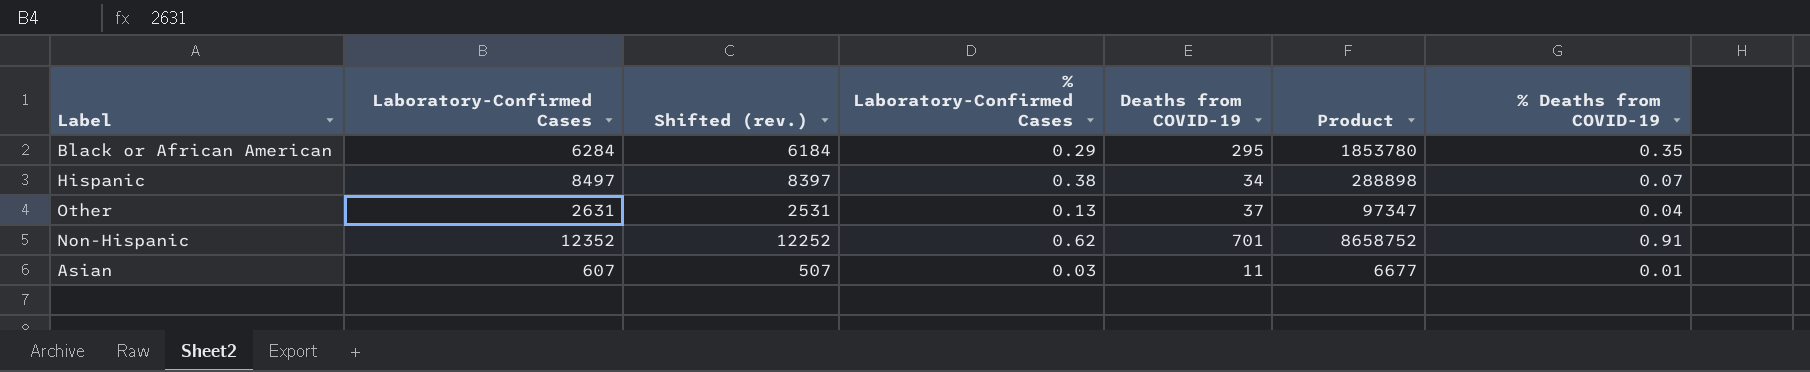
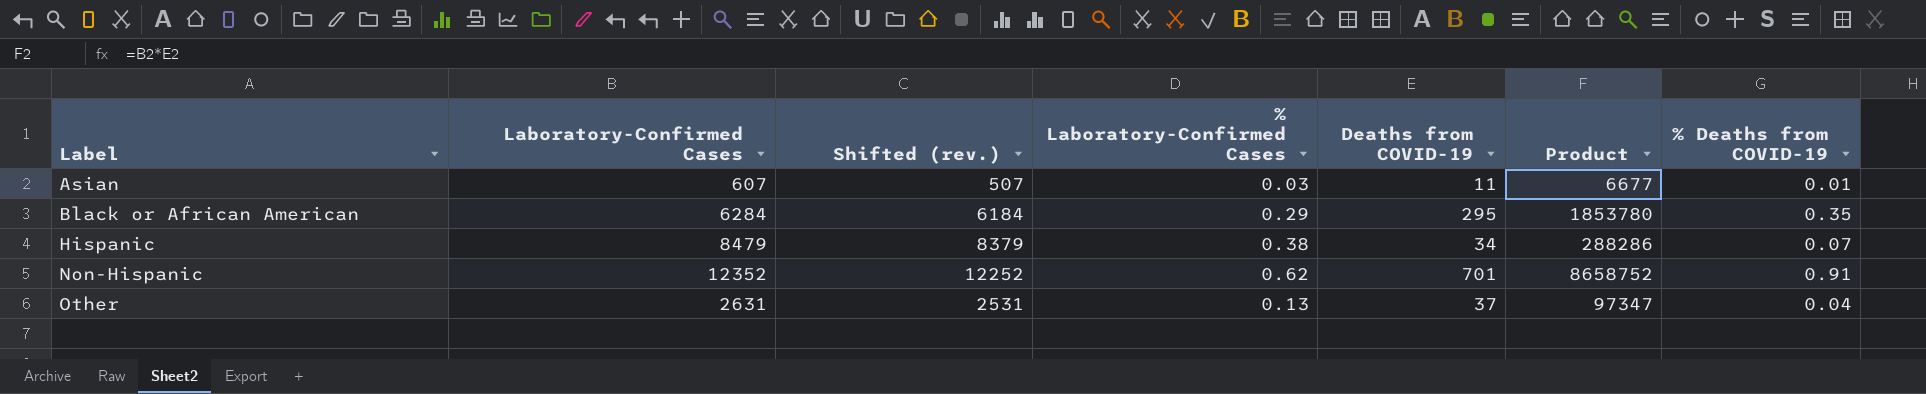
row order: none -> Label ascending
Hispanic | Laboratory-Confirmed Cases: 8497 -> 8479
Hispanic | Shifted (rev.): 8397 -> 8379
Hispanic | Product: 288898 -> 288286

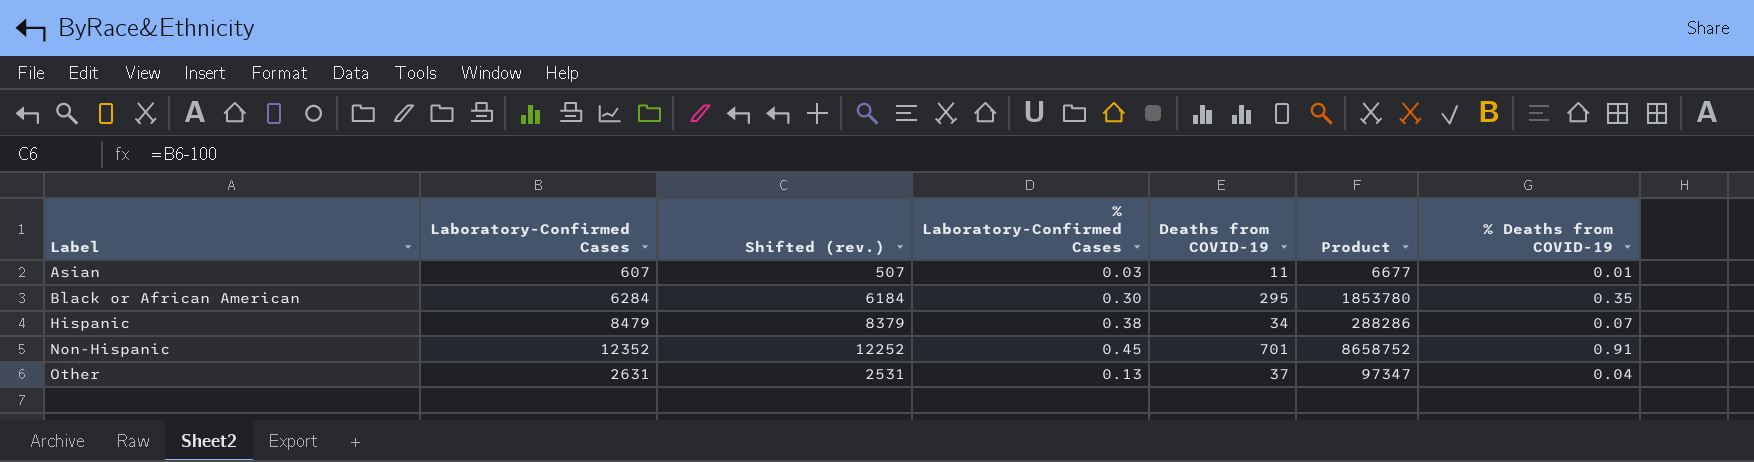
Black or African American | % Laboratory-Confirmed Cases: 0.29 -> 0.30
Non-Hispanic | % Laboratory-Confirmed Cases: 0.62 -> 0.45

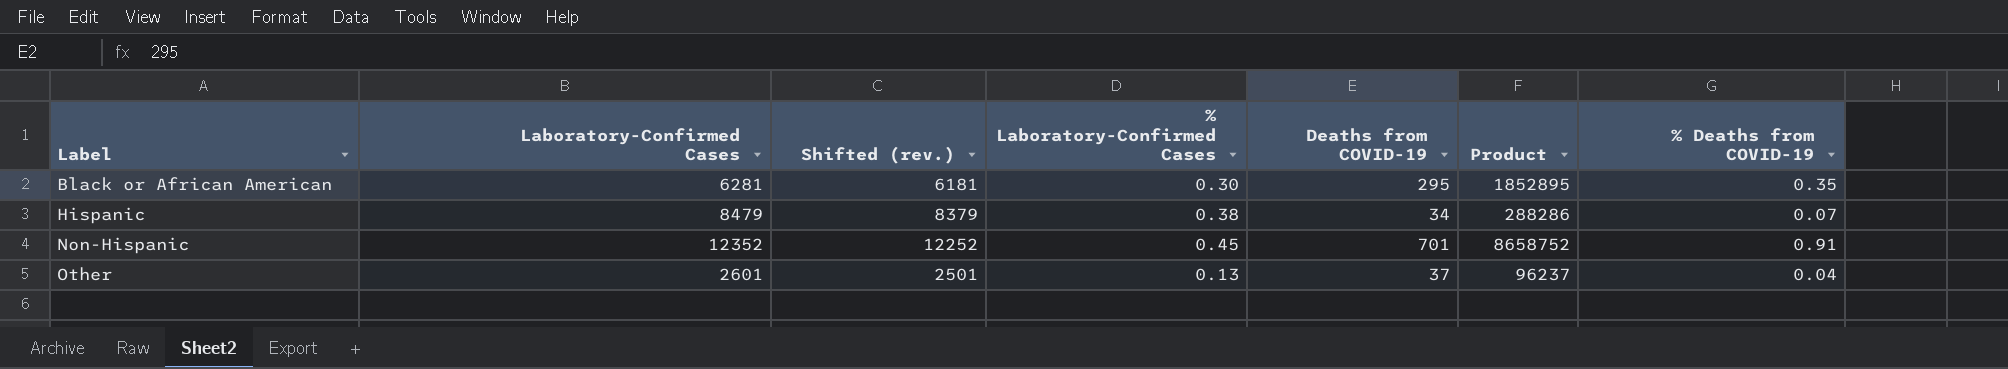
row Asian: 607 | 507 | 0.03 | 11 | 6677 | 0.01 -> none
Black or African American | Laboratory-Confirmed Cases: 6284 -> 6281
Black or African American | Shifted (rev.): 6184 -> 6181
Black or African American | Product: 1853780 -> 1852895
Other | Laboratory-Confirmed Cases: 2631 -> 2601
Other | Shifted (rev.): 2531 -> 2501
Other | Product: 97347 -> 96237

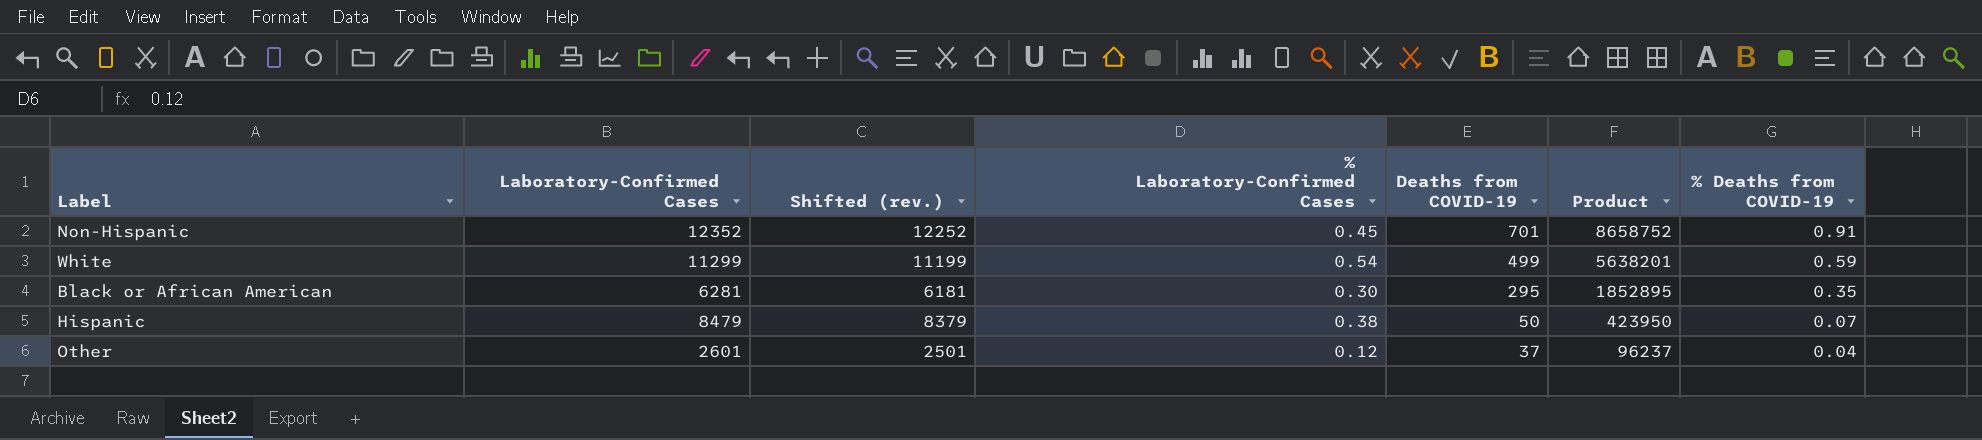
row order: Label ascending -> Deaths from COVID-19 descending
row White: none -> 11299 | 11199 | 0.54 | 499 | 5638201 | 0.59
Hispanic | Deaths from COVID-19: 34 -> 50
Hispanic | Product: 288286 -> 423950
Other | % Laboratory-Confirmed Cases: 0.13 -> 0.12

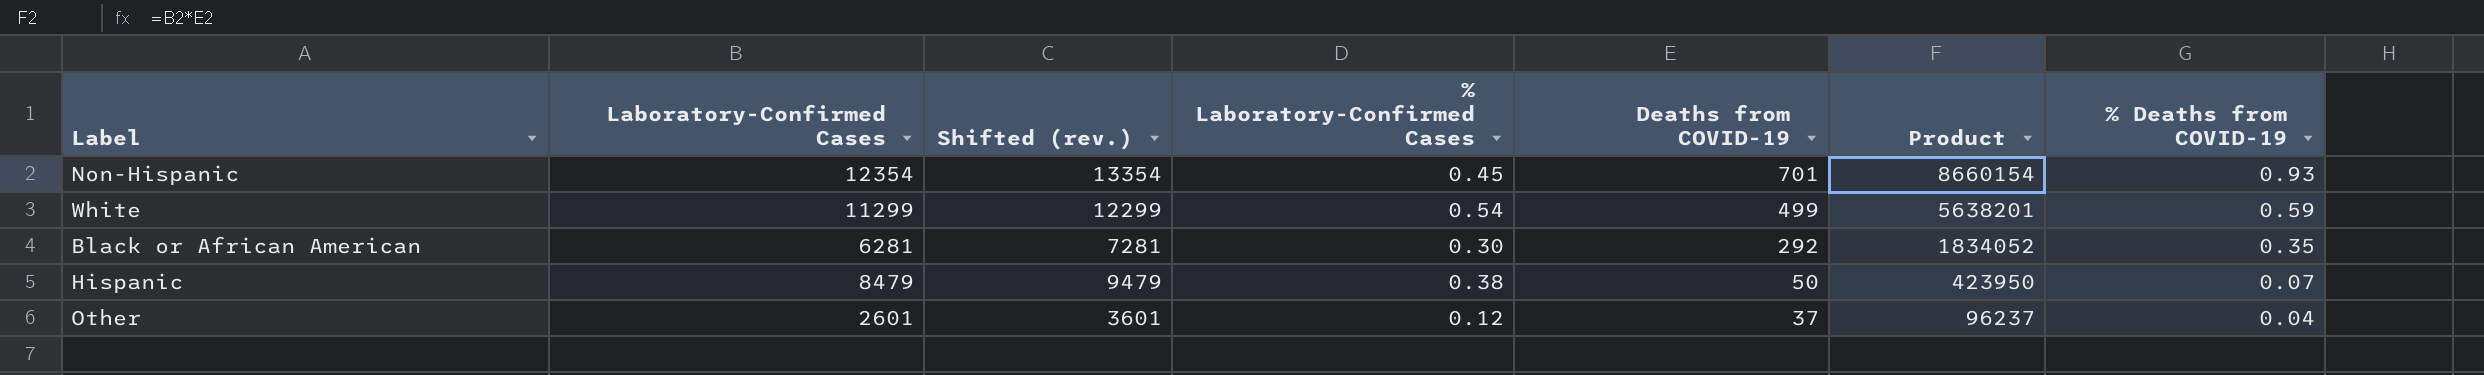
column Shifted (rev.) | formula: [Laboratory-Confirmed Cases] - 100 -> [Laboratory-Confirmed Cases] + 1000
Non-Hispanic | Laboratory-Confirmed Cases: 12352 -> 12354
Non-Hispanic | Product: 8658752 -> 8660154
Non-Hispanic | % Deaths from COVID-19: 0.91 -> 0.93
Black or African American | Deaths from COVID-19: 295 -> 292
Black or African American | Product: 1852895 -> 1834052

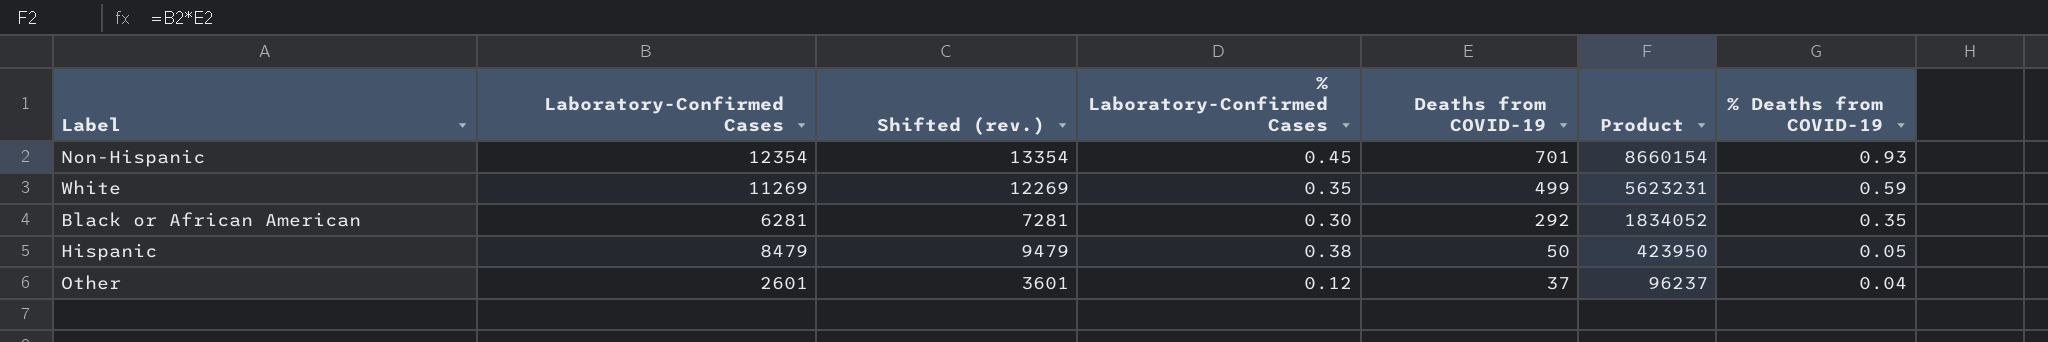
White | Laboratory-Confirmed Cases: 11299 -> 11269
White | Shifted (rev.): 12299 -> 12269
White | % Laboratory-Confirmed Cases: 0.54 -> 0.35
White | Product: 5638201 -> 5623231
Hispanic | % Deaths from COVID-19: 0.07 -> 0.05

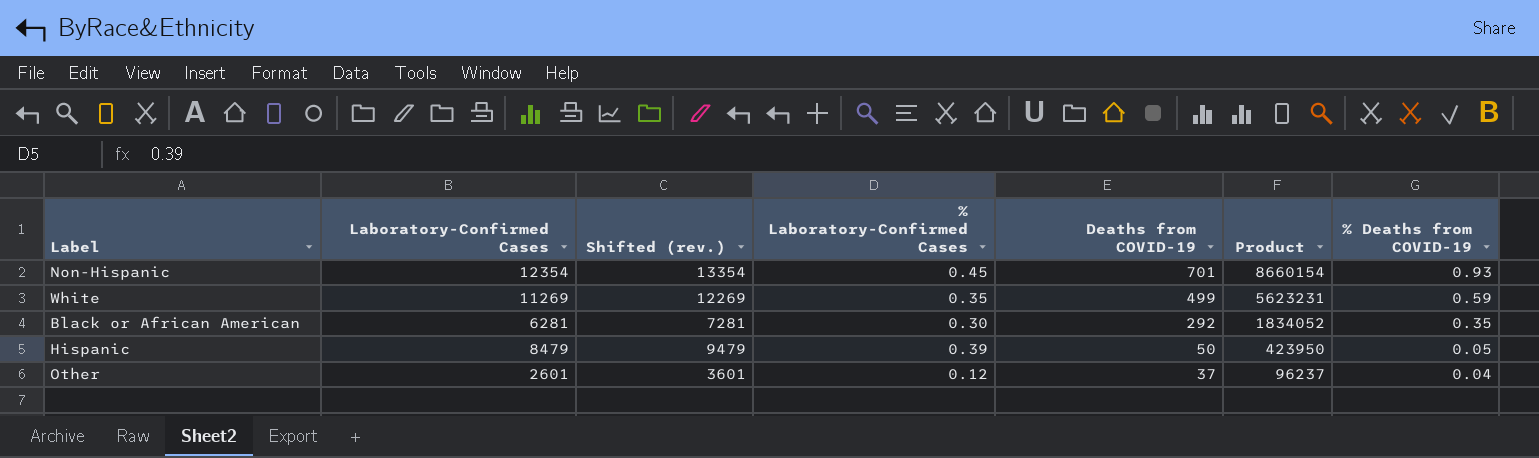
Hispanic | % Laboratory-Confirmed Cases: 0.38 -> 0.39

